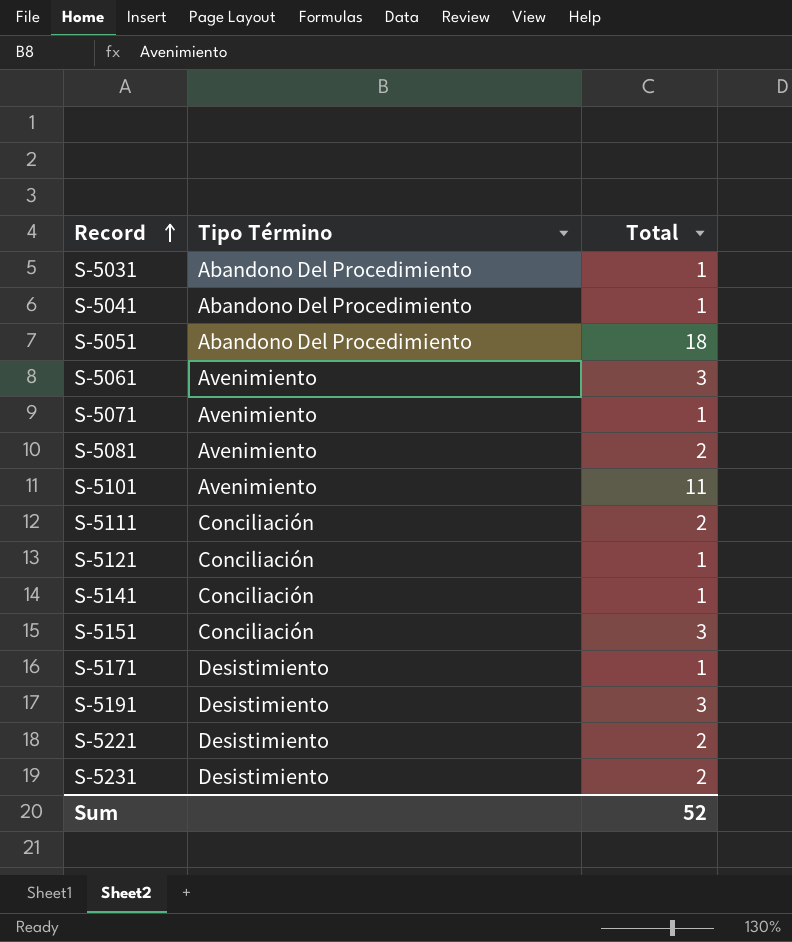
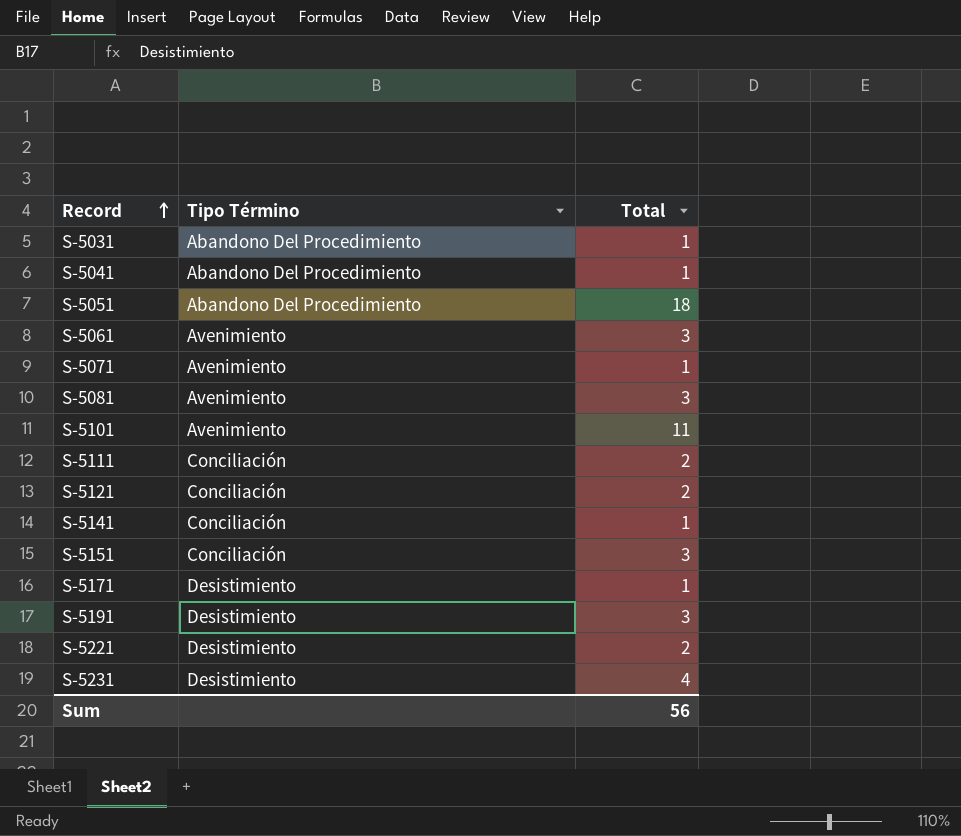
S-5081 | Total: 2 -> 3
S-5121 | Total: 1 -> 2
S-5231 | Total: 2 -> 4
Sum | Total: 52 -> 56

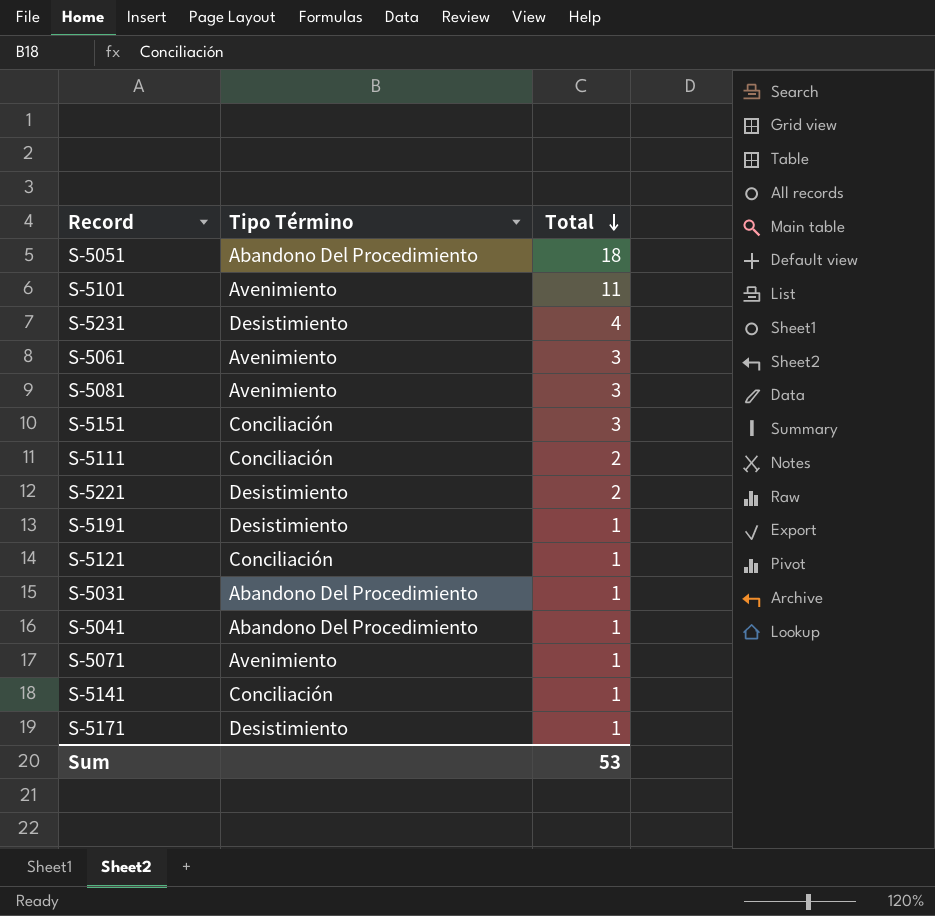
row order: Record ascending -> Total descending
S-5191 | Total: 3 -> 1
S-5121 | Total: 2 -> 1
Sum | Total: 56 -> 53

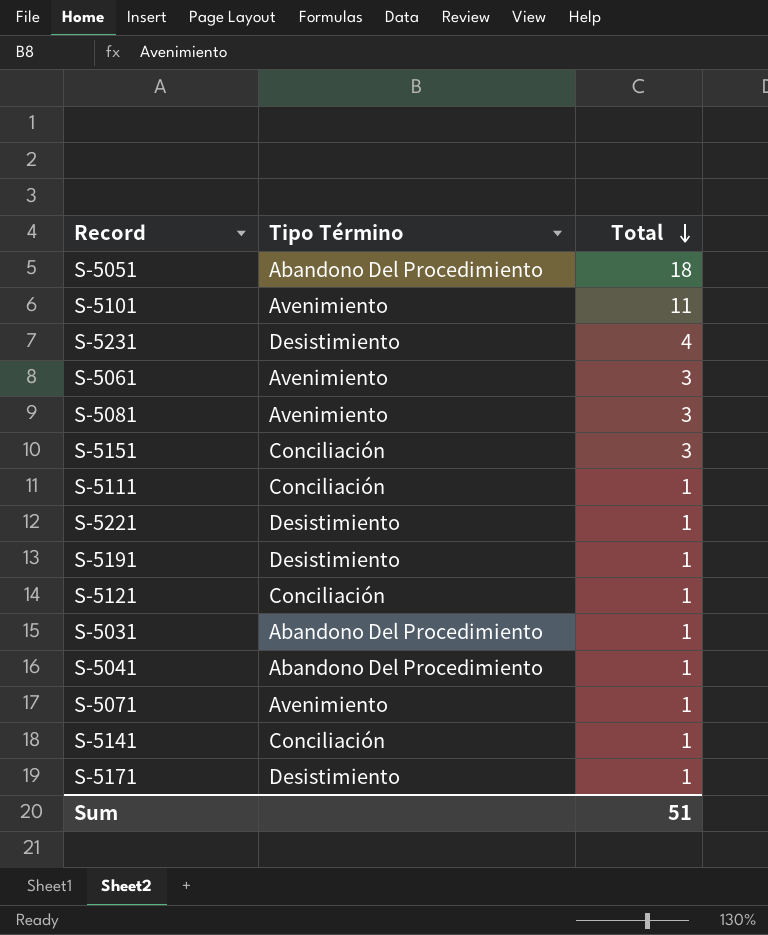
S-5111 | Total: 2 -> 1
S-5221 | Total: 2 -> 1
Sum | Total: 53 -> 51

